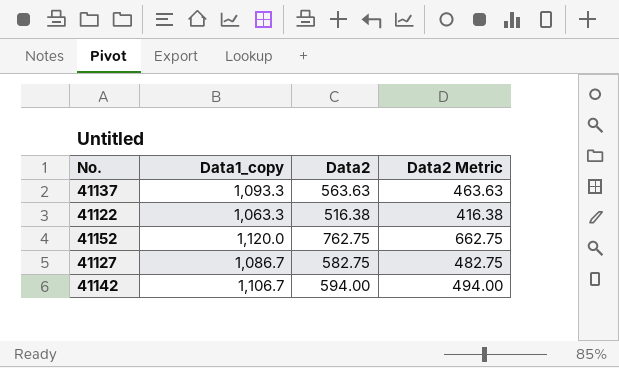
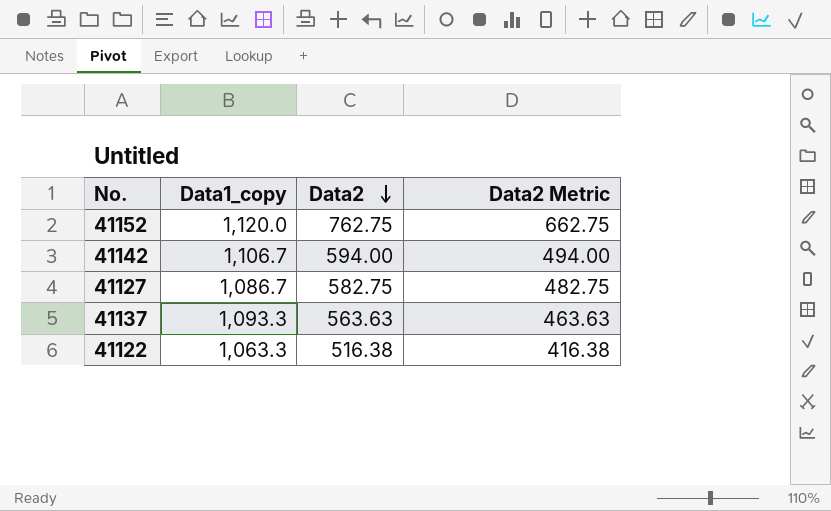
row order: none -> Data2 descending

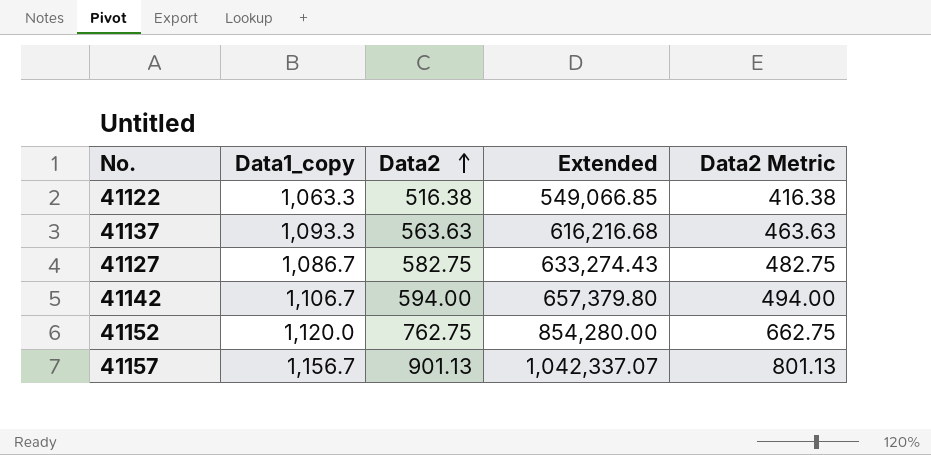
row order: Data2 descending -> Data2 ascending
column Extended | formula: none -> [Data1_copy] * [Data2]
row 41157: none -> 1,156.7 | 901.13 | 1,042,337.07 | 801.13

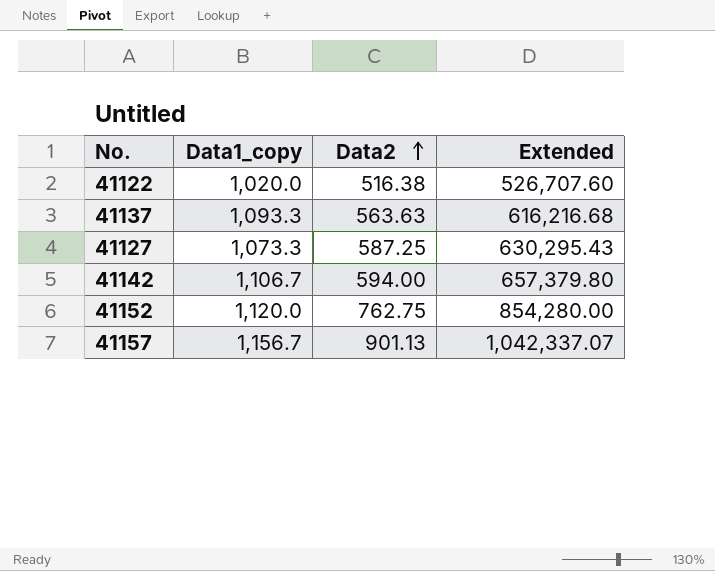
column Data2 Metric | formula: [Data2] - 100 -> none
41122 | Data1_copy: 1,063.3 -> 1,020.0
41122 | Extended: 549,066.85 -> 526,707.60
41127 | Data1_copy: 1,086.7 -> 1,073.3
41127 | Data2: 582.75 -> 587.25
41127 | Extended: 633,274.43 -> 630,295.43

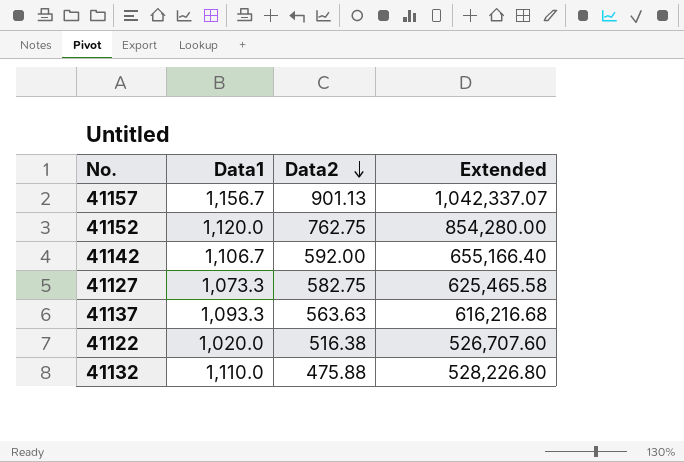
row order: Data2 ascending -> Data2 descending
column name: Data1_copy -> Data1
41142 | Data2: 594.00 -> 592.00
41142 | Extended: 657,379.80 -> 655,166.40
41127 | Data2: 587.25 -> 582.75
41127 | Extended: 630,295.43 -> 625,465.58
row 41132: none -> 1,110.0 | 475.88 | 528,226.80

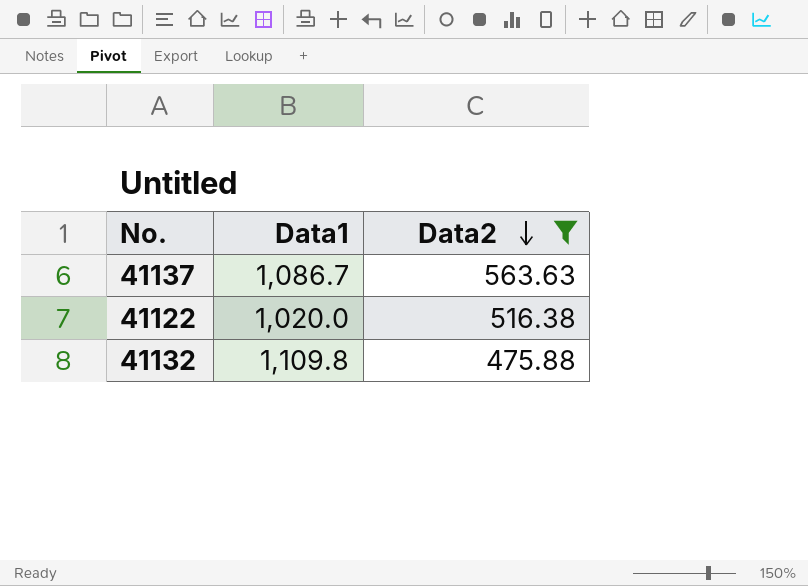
filter: none -> Data2 <= 563.63
column Extended | formula: [Data1] * [Data2] -> none
41137 | Data1: 1,093.3 -> 1,086.7
41132 | Data1: 1,110.0 -> 1,109.8

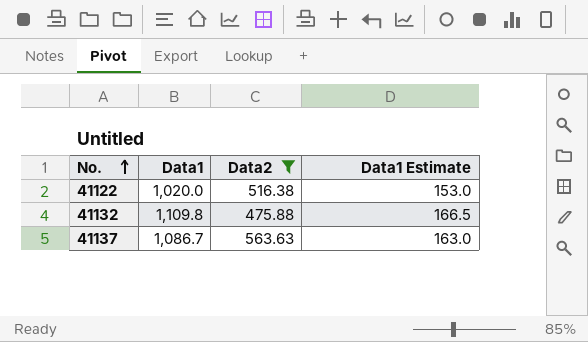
row order: Data2 descending -> No. ascending
column Data1 Estimate | formula: none -> [Data1] * 0.15

